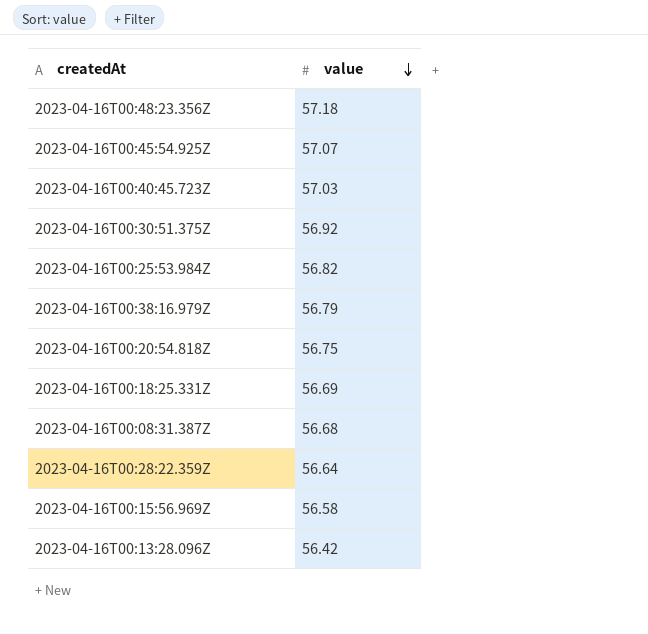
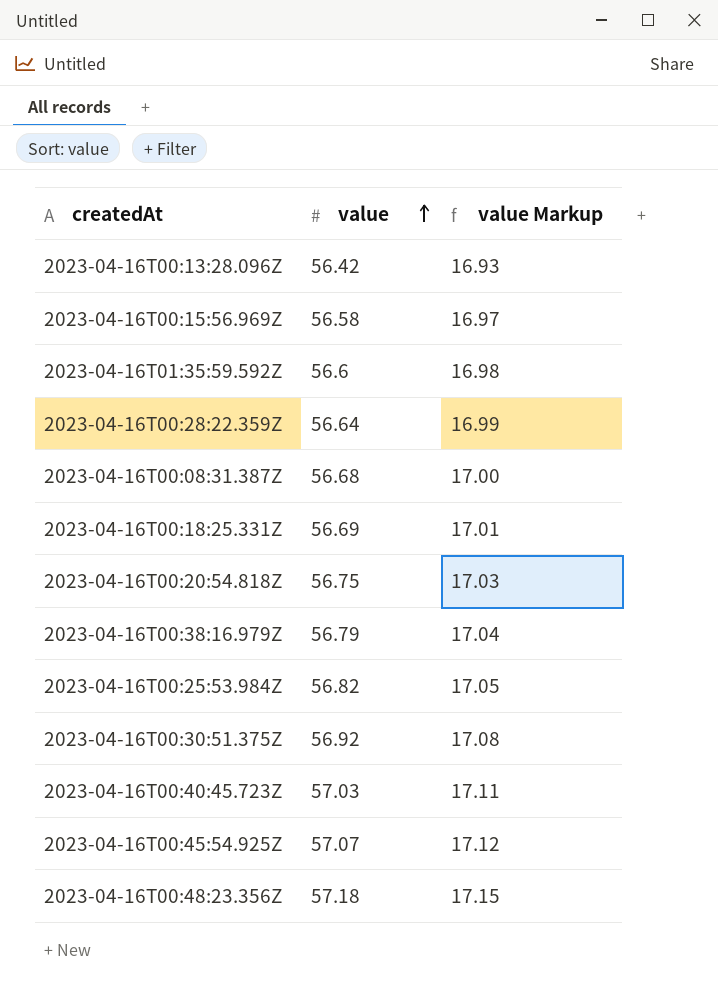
row order: value descending -> value ascending
column value Markup | formula: none -> [value] * 0.3
row 2023-04-16T01:35:59.592Z: none -> 56.6 | 16.98

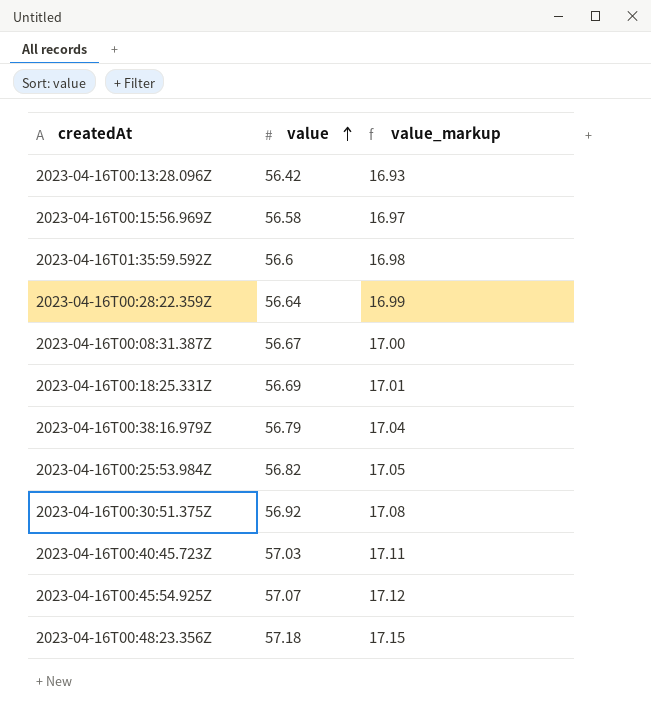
column name: value Markup -> value_markup
row 2023-04-16T00:20:54.818Z: 56.75 | 17.03 -> none
2023-04-16T00:08:31.387Z | value: 56.68 -> 56.67

